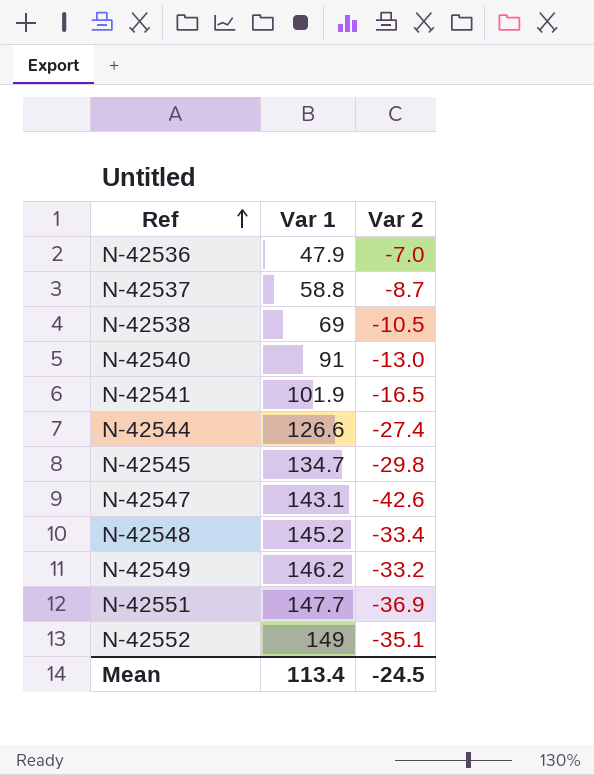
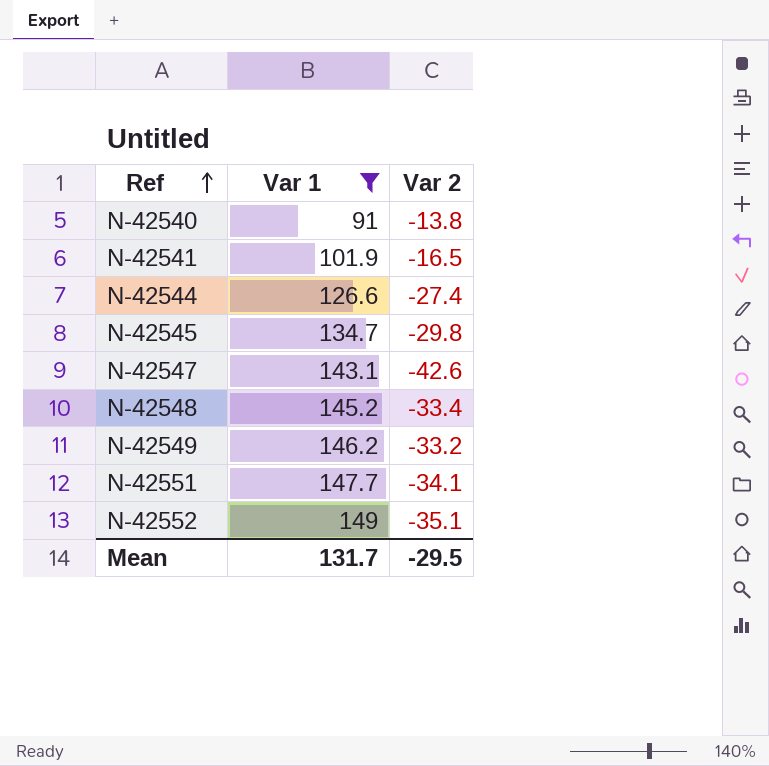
filter: none -> Var 1 >= 91
N-42540 | Var 2: -13.0 -> -13.8
N-42551 | Var 2: -36.9 -> -34.1
Mean | Var 1: 113.4 -> 131.7
Mean | Var 2: -24.5 -> -29.5

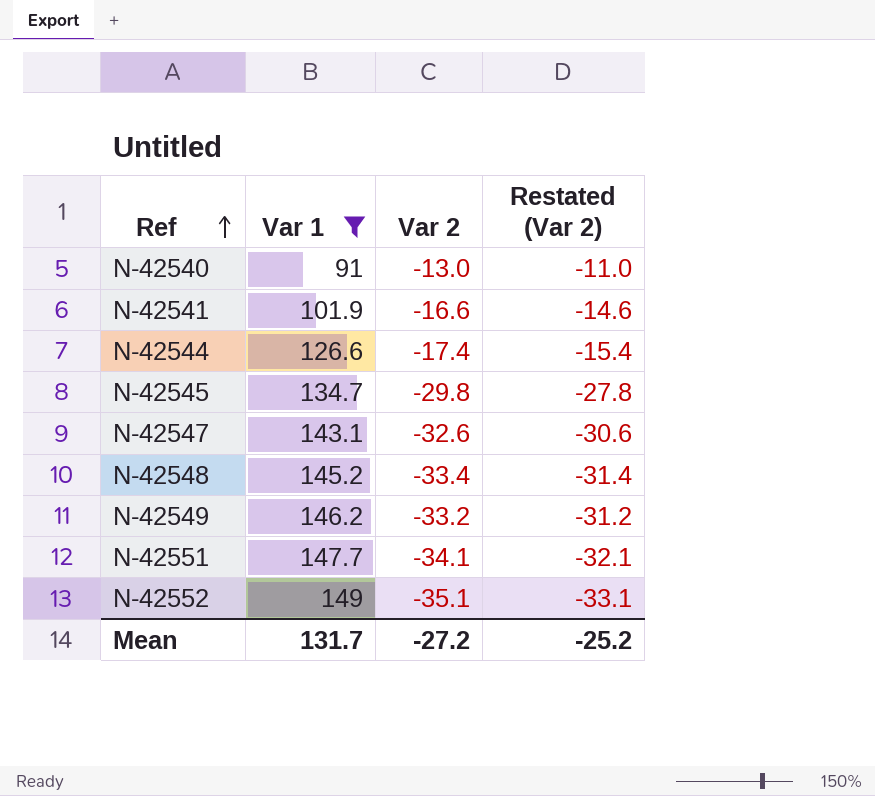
column Restated (Var 2) | formula: none -> [Var 2] + 2
N-42540 | Var 2: -13.8 -> -13.0
N-42541 | Var 2: -16.5 -> -16.6
N-42544 | Var 2: -27.4 -> -17.4
N-42547 | Var 2: -42.6 -> -32.6
Mean | Var 2: -29.5 -> -27.2

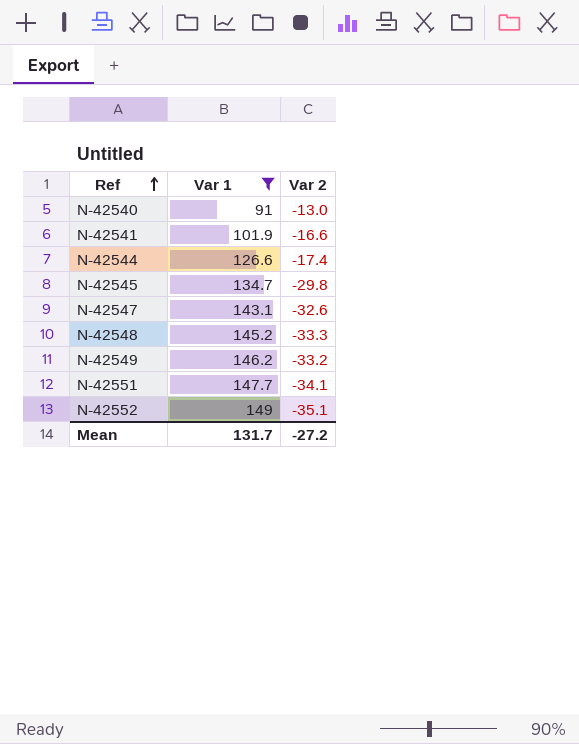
column Restated (Var 2) | formula: [Var 2] + 2 -> none
N-42548 | Var 2: -33.4 -> -33.3

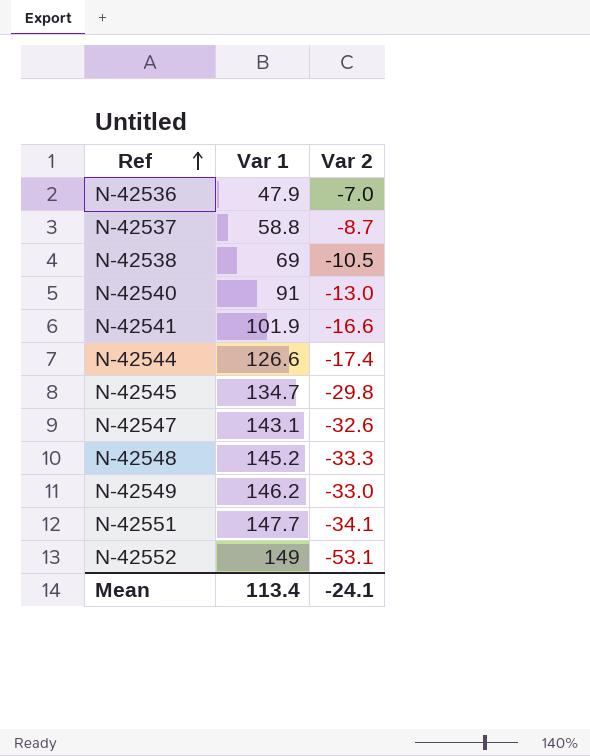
filter: Var 1 >= 91 -> none
N-42549 | Var 2: -33.2 -> -33.0
N-42552 | Var 2: -35.1 -> -53.1
Mean | Var 1: 131.7 -> 113.4
Mean | Var 2: -27.2 -> -24.1

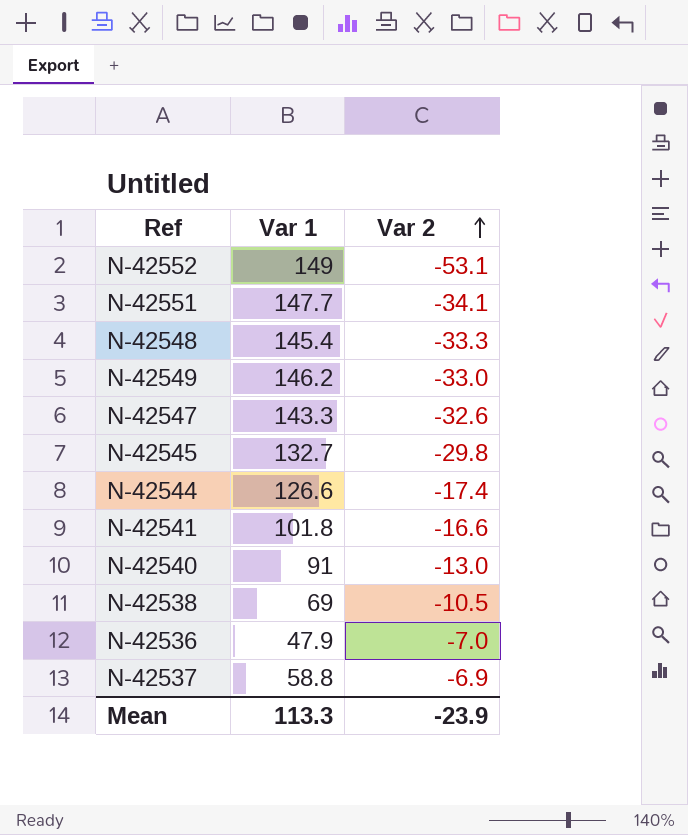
row order: Ref ascending -> Var 2 ascending
N-42548 | Var 1: 145.2 -> 145.4
N-42547 | Var 1: 143.1 -> 143.3
N-42545 | Var 1: 134.7 -> 132.7
N-42541 | Var 1: 101.9 -> 101.8
N-42537 | Var 2: -8.7 -> -6.9
Mean | Var 1: 113.4 -> 113.3
Mean | Var 2: -24.1 -> -23.9

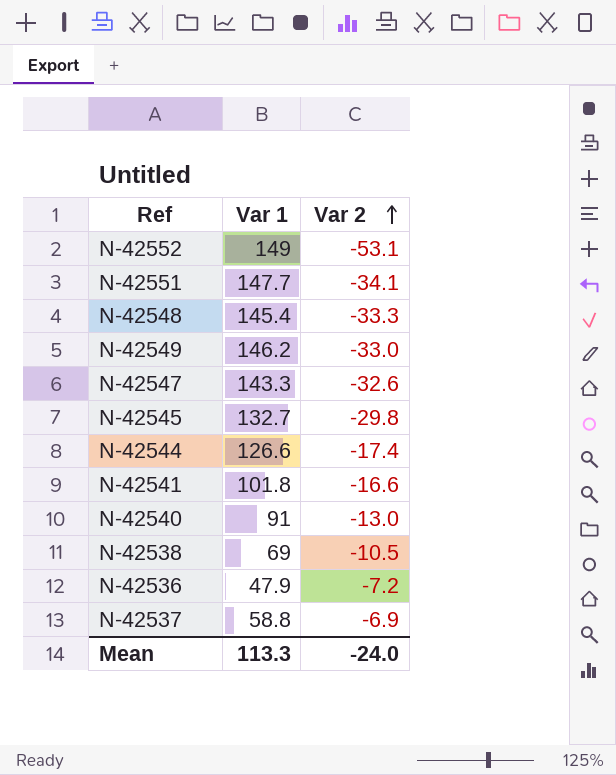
N-42536 | Var 2: -7.0 -> -7.2
Mean | Var 2: -23.9 -> -24.0

